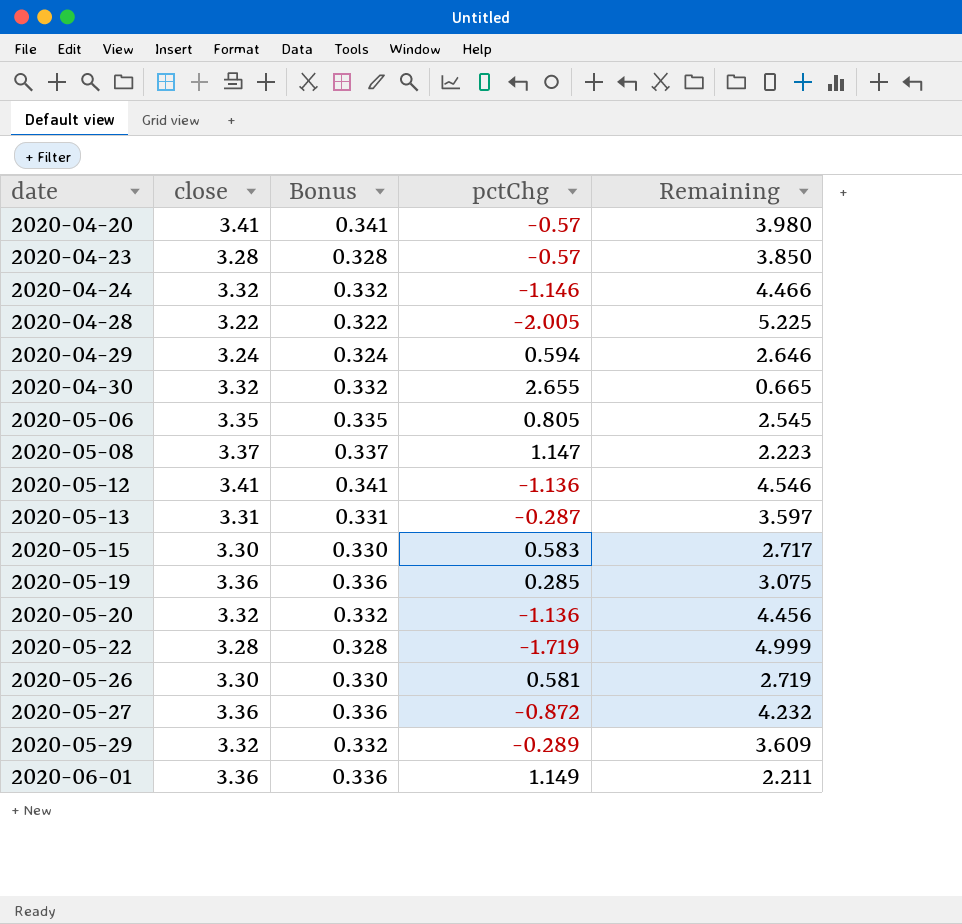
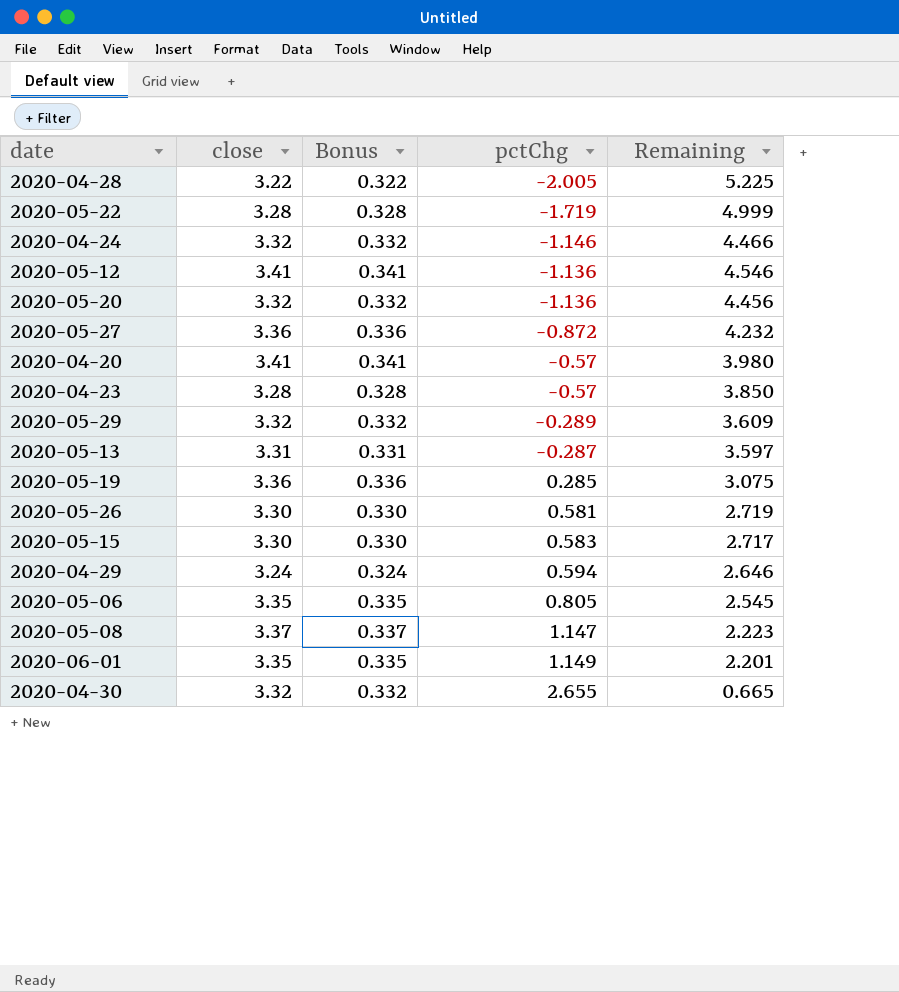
row order: date ascending -> pctChg ascending
2020-06-01 | close: 3.36 -> 3.35
2020-06-01 | Bonus: 0.336 -> 0.335
2020-06-01 | Remaining: 2.211 -> 2.201

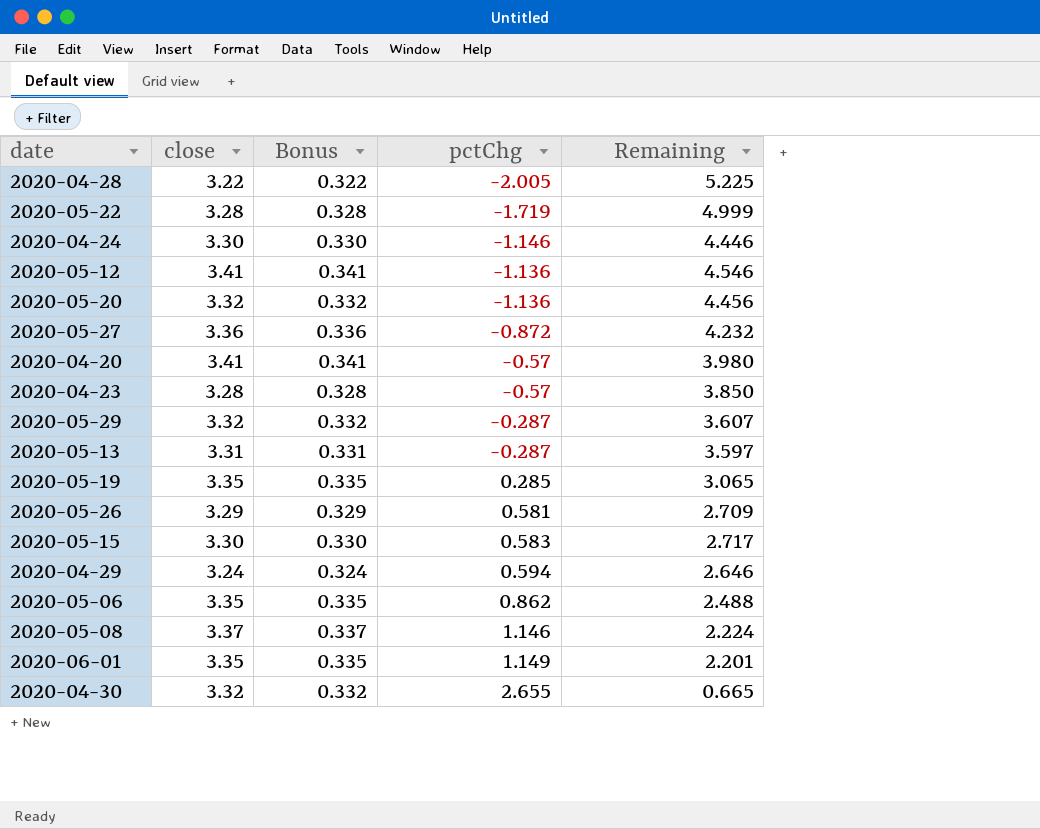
2020-04-24 | close: 3.32 -> 3.30
2020-04-24 | Bonus: 0.332 -> 0.330
2020-04-24 | Remaining: 4.466 -> 4.446
2020-05-29 | pctChg: -0.289 -> -0.287
2020-05-29 | Remaining: 3.609 -> 3.607
2020-05-19 | close: 3.36 -> 3.35
2020-05-19 | Bonus: 0.336 -> 0.335
2020-05-19 | Remaining: 3.075 -> 3.065
2020-05-26 | close: 3.30 -> 3.29
2020-05-26 | Bonus: 0.330 -> 0.329
2020-05-26 | Remaining: 2.719 -> 2.709
2020-05-06 | pctChg: 0.805 -> 0.862
2020-05-06 | Remaining: 2.545 -> 2.488
2020-05-08 | pctChg: 1.147 -> 1.146
2020-05-08 | Remaining: 2.223 -> 2.224

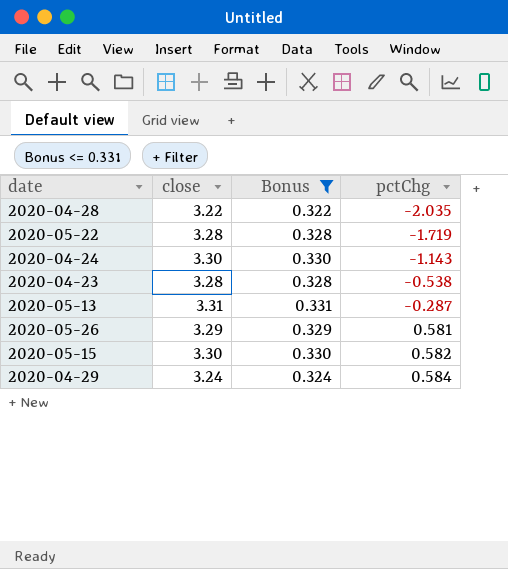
filter: none -> Bonus <= 0.331
column Remaining | formula: [close] - [pctChg] -> none
2020-04-28 | pctChg: -2.005 -> -2.035
2020-04-24 | pctChg: -1.146 -> -1.143
2020-04-23 | pctChg: -0.57 -> -0.538
2020-05-15 | pctChg: 0.583 -> 0.582
2020-04-29 | pctChg: 0.594 -> 0.584

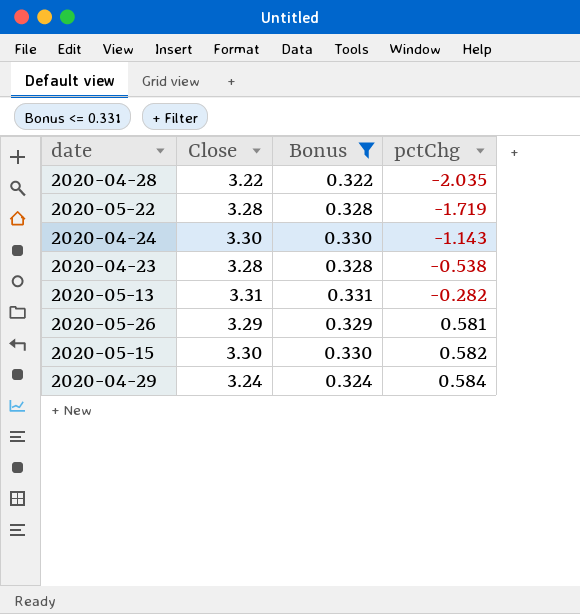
column name: close -> Close
2020-05-13 | pctChg: -0.287 -> -0.282

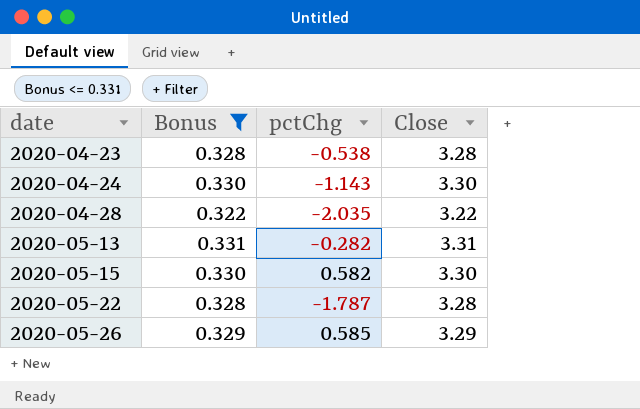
row order: pctChg ascending -> date ascending
column Close | position: 2 -> 4
row 2020-04-29: 3.24 | 0.324 | 0.584 -> none
2020-05-22 | pctChg: -1.719 -> -1.787
2020-05-26 | pctChg: 0.581 -> 0.585

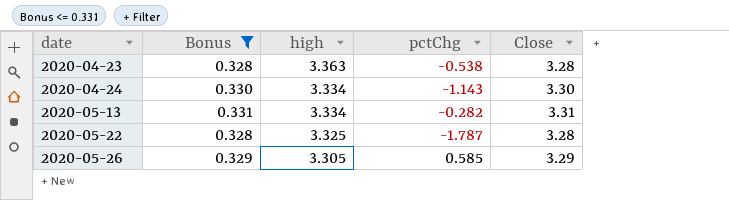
column high | position: none -> 3
row 2020-04-28: 0.322 | -2.035 | 3.22 -> none
row 2020-05-15: 0.330 | 0.582 | 3.30 -> none

